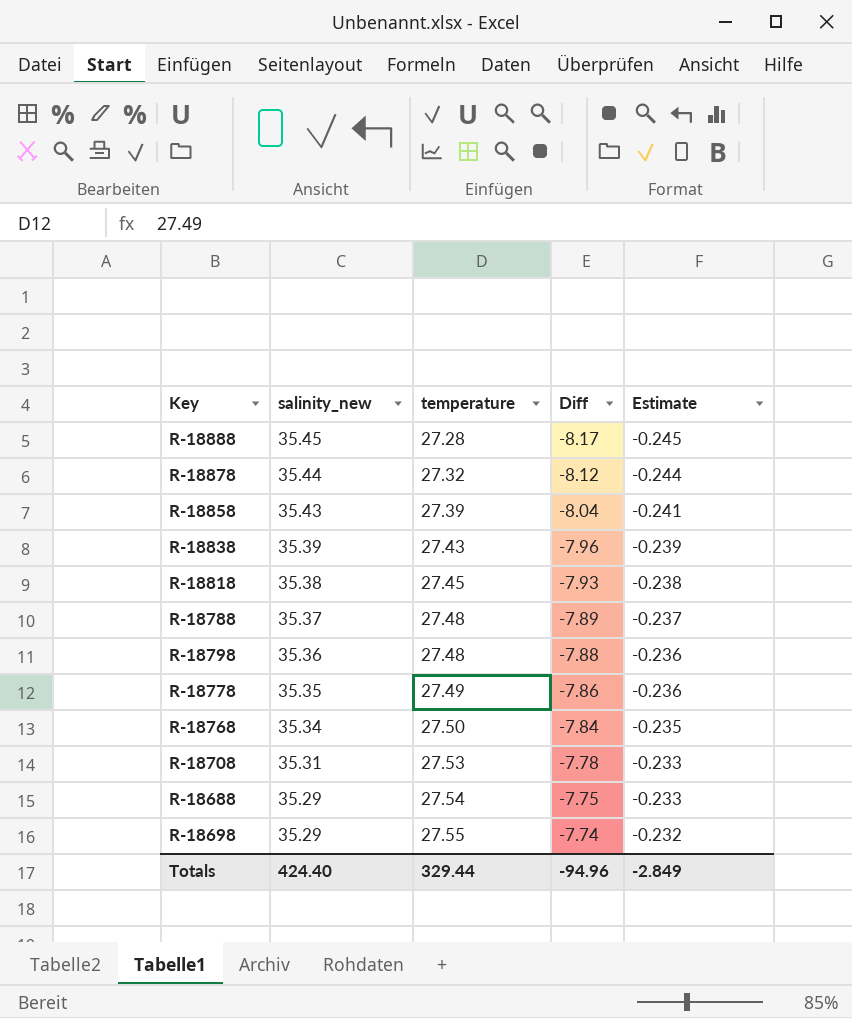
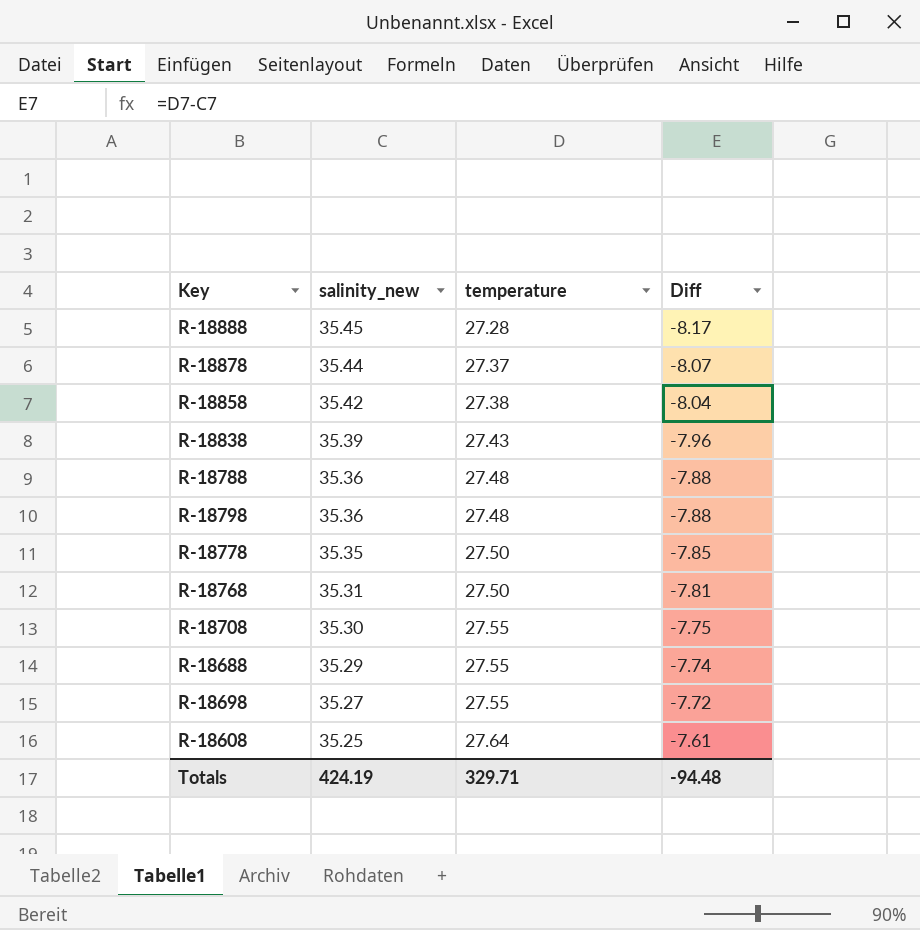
column Estimate | formula: [Diff] * 0.03 -> none
row R-18818: 35.38 | 27.45 | -7.93 | -0.238 -> none
R-18878 | temperature: 27.32 -> 27.37
R-18878 | Diff: -8.12 -> -8.07
R-18858 | salinity_new: 35.43 -> 35.42
R-18858 | temperature: 27.39 -> 27.38
R-18788 | salinity_new: 35.37 -> 35.36
R-18788 | Diff: -7.89 -> -7.88
R-18778 | temperature: 27.49 -> 27.50
R-18778 | Diff: -7.86 -> -7.85
R-18768 | salinity_new: 35.34 -> 35.31
R-18768 | Diff: -7.84 -> -7.81
R-18708 | salinity_new: 35.31 -> 35.30
R-18708 | temperature: 27.53 -> 27.55
R-18708 | Diff: -7.78 -> -7.75
R-18688 | temperature: 27.54 -> 27.55
R-18688 | Diff: -7.75 -> -7.74
R-18698 | salinity_new: 35.29 -> 35.27
R-18698 | Diff: -7.74 -> -7.72
row R-18608: none -> 35.25 | 27.64 | -7.61
Totals | salinity_new: 424.40 -> 424.19
Totals | temperature: 329.44 -> 329.71
Totals | Diff: -94.96 -> -94.48

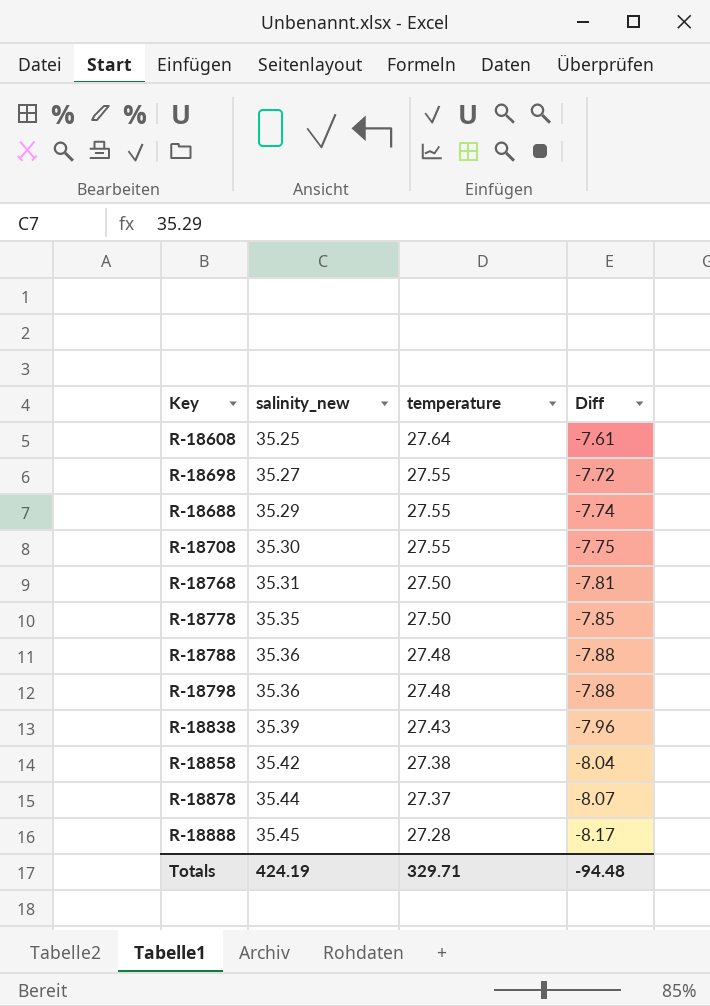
row order: salinity_new descending -> salinity_new ascending

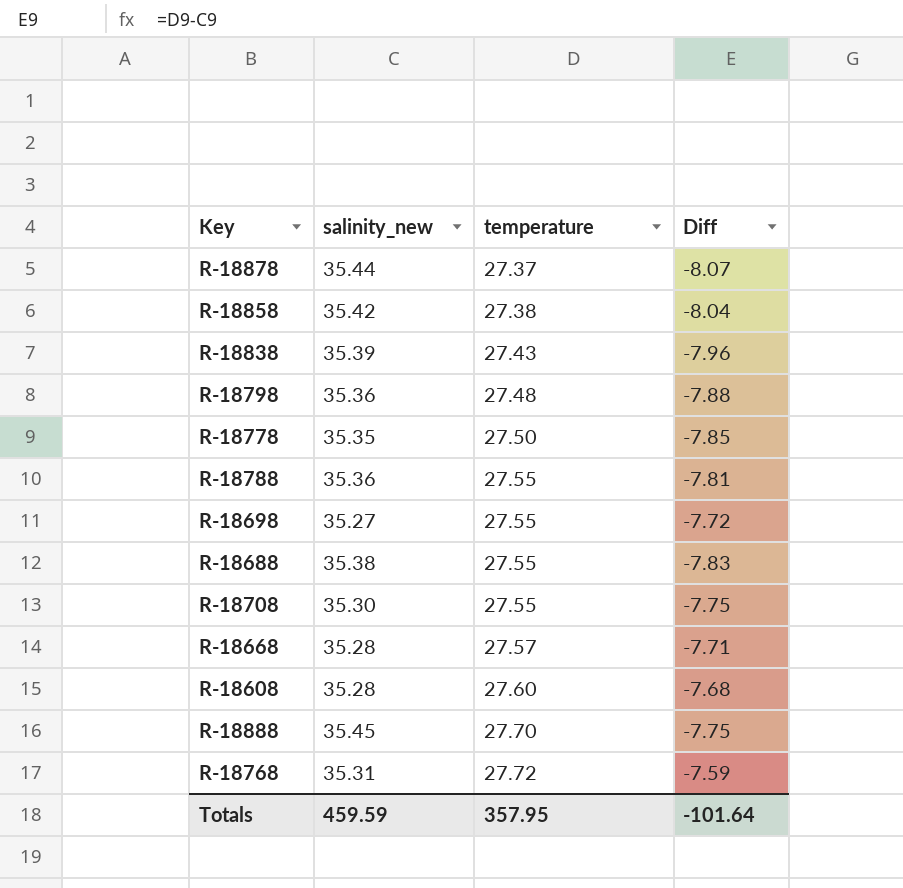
row order: salinity_new ascending -> temperature ascending
R-18788 | temperature: 27.48 -> 27.55
R-18788 | Diff: -7.88 -> -7.81
R-18688 | salinity_new: 35.29 -> 35.38
R-18688 | Diff: -7.74 -> -7.83
row R-18668: none -> 35.28 | 27.57 | -7.71
R-18608 | salinity_new: 35.25 -> 35.28
R-18608 | temperature: 27.64 -> 27.60
R-18608 | Diff: -7.61 -> -7.68
R-18888 | temperature: 27.28 -> 27.70
R-18888 | Diff: -8.17 -> -7.75
R-18768 | temperature: 27.50 -> 27.72
R-18768 | Diff: -7.81 -> -7.59
Totals | salinity_new: 424.19 -> 459.59
Totals | temperature: 329.71 -> 357.95
Totals | Diff: -94.48 -> -101.64

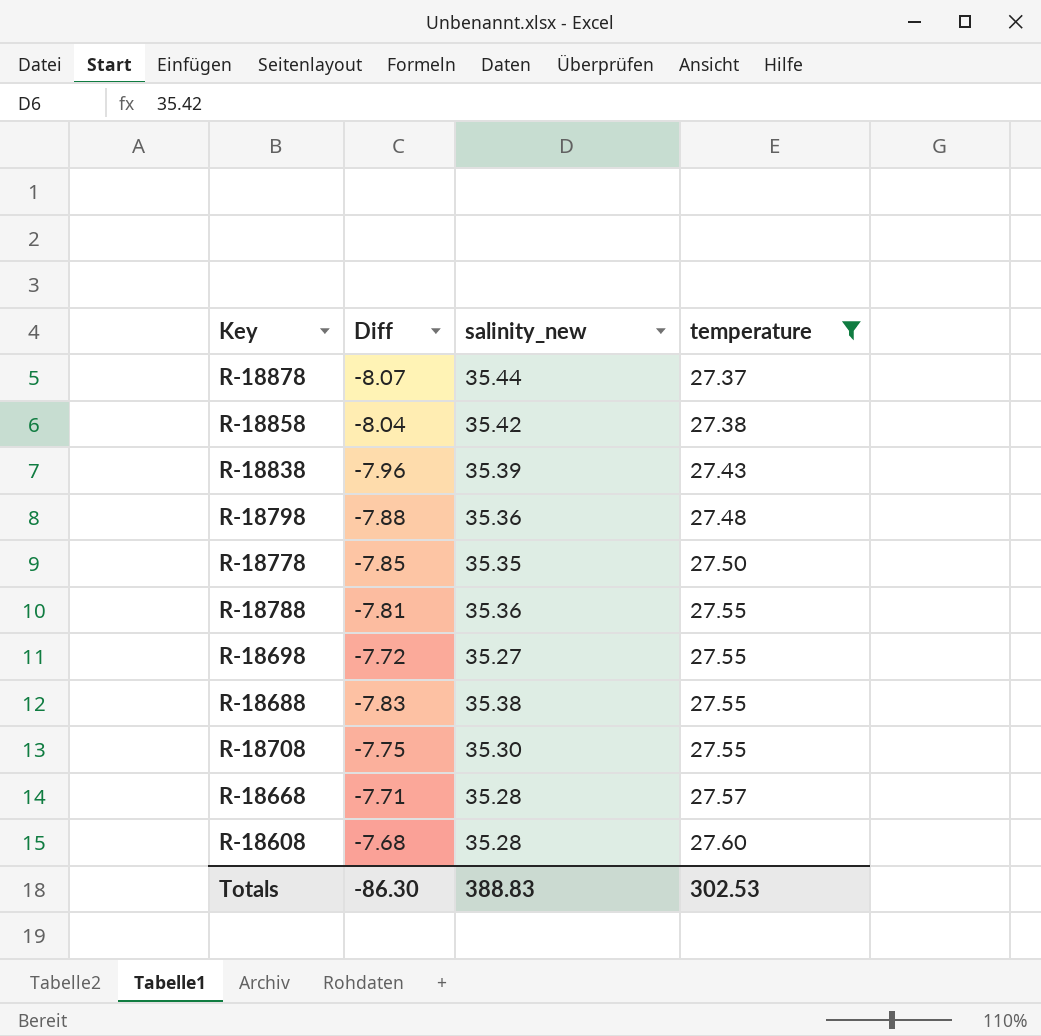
filter: none -> temperature <= 27.60
column Diff | position: 4 -> 2
Totals | Diff: -101.64 -> -86.30
Totals | salinity_new: 459.59 -> 388.83
Totals | temperature: 357.95 -> 302.53

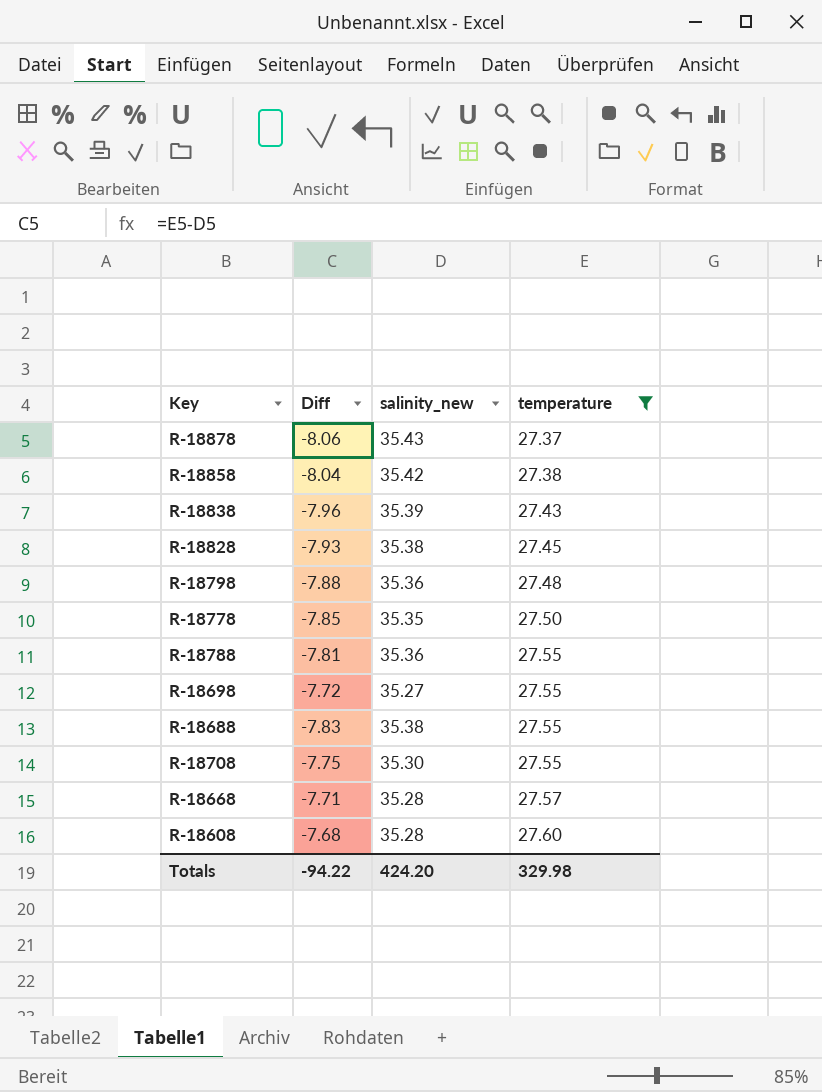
R-18878 | Diff: -8.07 -> -8.06
R-18878 | salinity_new: 35.44 -> 35.43
row R-18828: none -> -7.93 | 35.38 | 27.45
Totals | Diff: -86.30 -> -94.22
Totals | salinity_new: 388.83 -> 424.20
Totals | temperature: 302.53 -> 329.98

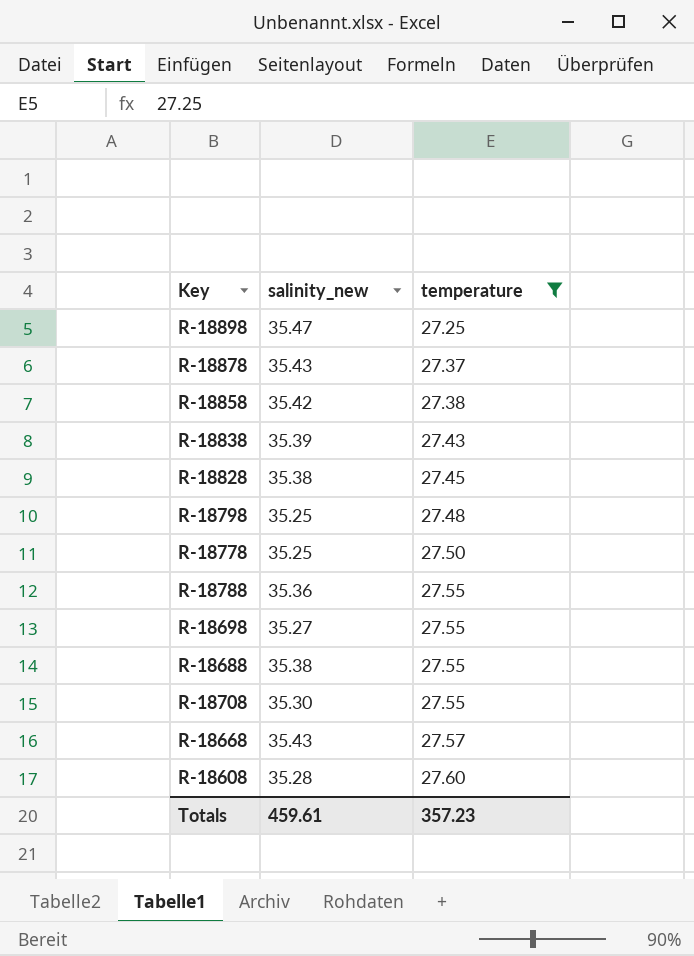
column Diff | formula: [temperature] - [salinity_new] -> none
row R-18898: none -> 35.47 | 27.25
R-18798 | salinity_new: 35.36 -> 35.25
R-18778 | salinity_new: 35.35 -> 35.25
R-18668 | salinity_new: 35.28 -> 35.43
Totals | salinity_new: 424.20 -> 459.61
Totals | temperature: 329.98 -> 357.23

